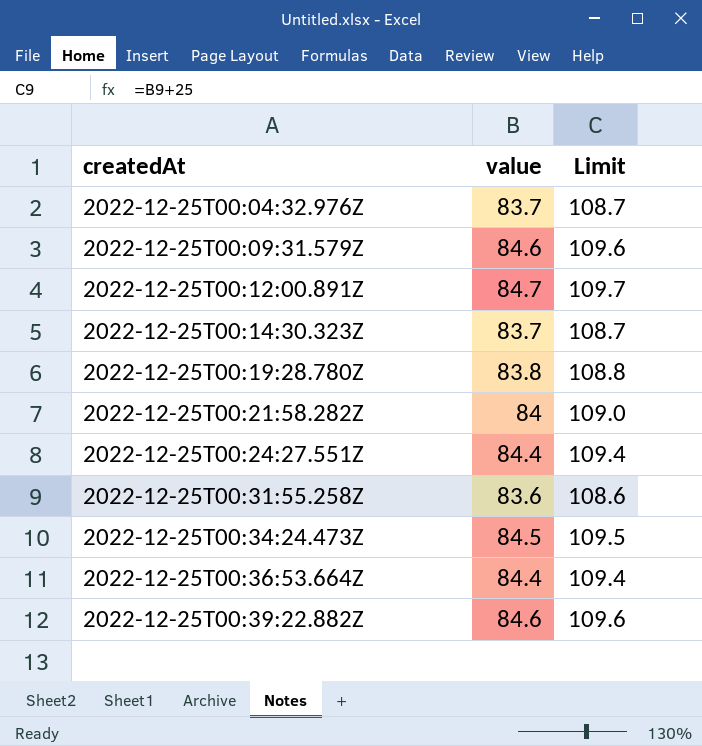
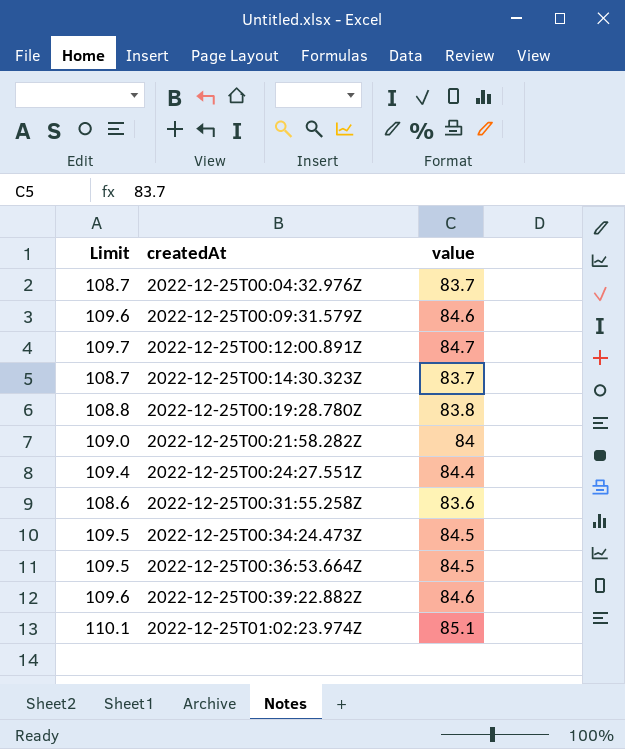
column Limit | position: 3 -> 1
2022-12-25T00:36:53.664Z | Limit: 109.4 -> 109.5
2022-12-25T00:36:53.664Z | value: 84.4 -> 84.5
row 2022-12-25T01:02:23.974Z: none -> 110.1 | 85.1

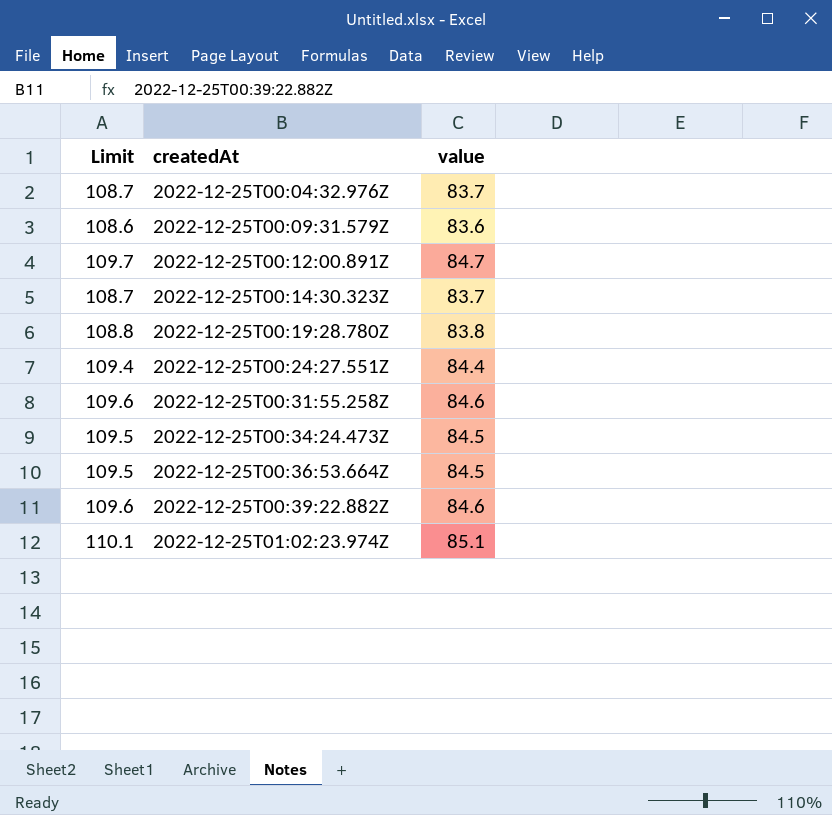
row 2022-12-25T00:21:58.282Z: 109.0 | 84 -> none
2022-12-25T00:09:31.579Z | Limit: 109.6 -> 108.6
2022-12-25T00:09:31.579Z | value: 84.6 -> 83.6
2022-12-25T00:31:55.258Z | Limit: 108.6 -> 109.6
2022-12-25T00:31:55.258Z | value: 83.6 -> 84.6

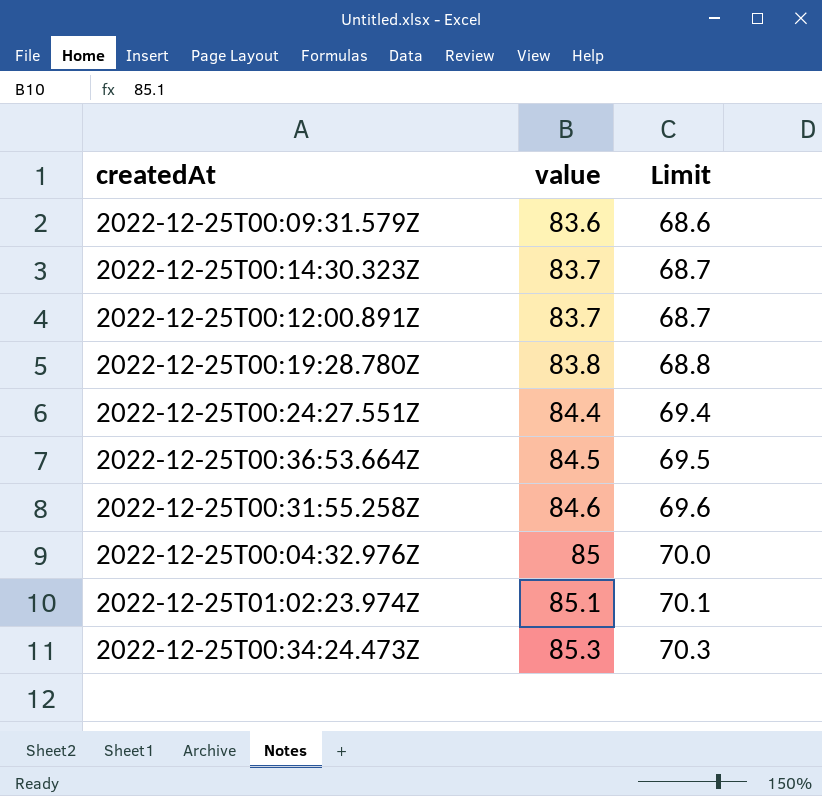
row order: createdAt ascending -> value ascending
column Limit | formula: [value] + 25 -> [value] - 15
column Limit | position: 1 -> 3
row 2022-12-25T00:39:22.882Z: 109.6 | 84.6 -> none
2022-12-25T00:12:00.891Z | value: 84.7 -> 83.7
2022-12-25T00:04:32.976Z | value: 83.7 -> 85
2022-12-25T00:34:24.473Z | value: 84.5 -> 85.3

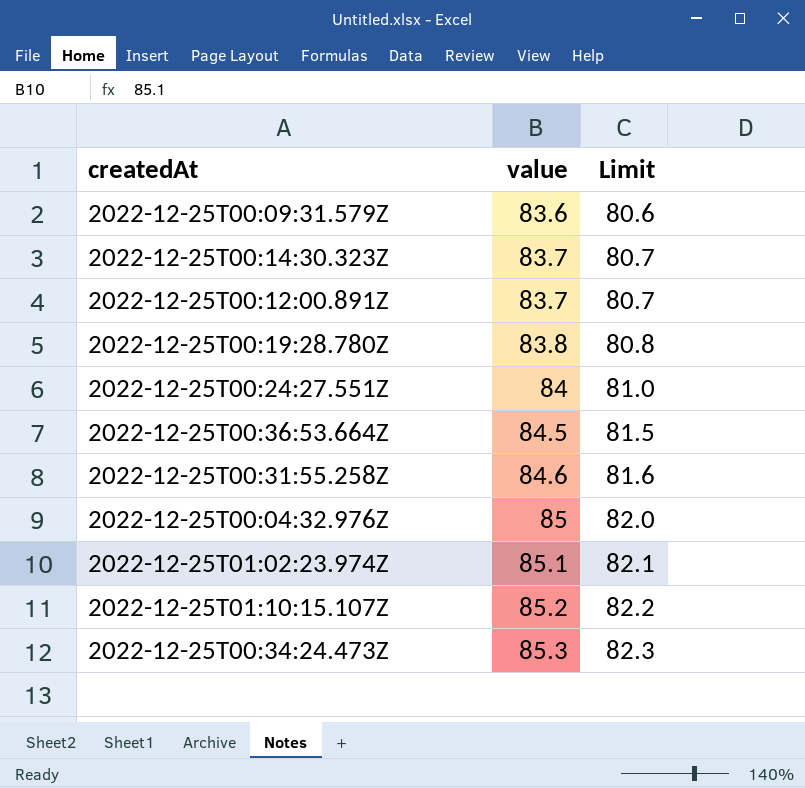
column Limit | formula: [value] - 15 -> [value] - 3
2022-12-25T00:24:27.551Z | value: 84.4 -> 84
row 2022-12-25T01:10:15.107Z: none -> 85.2 | 82.2

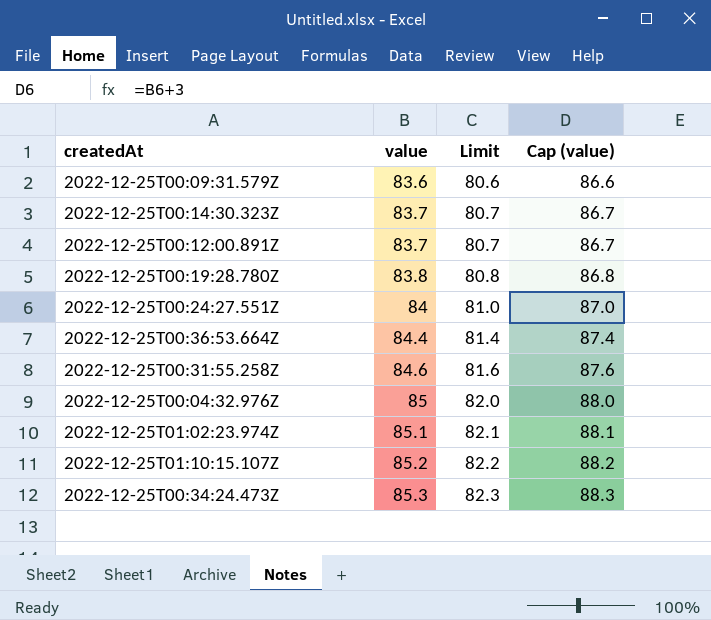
column Cap (value) | formula: none -> [value] + 3
2022-12-25T00:36:53.664Z | value: 84.5 -> 84.4
2022-12-25T00:36:53.664Z | Limit: 81.5 -> 81.4

